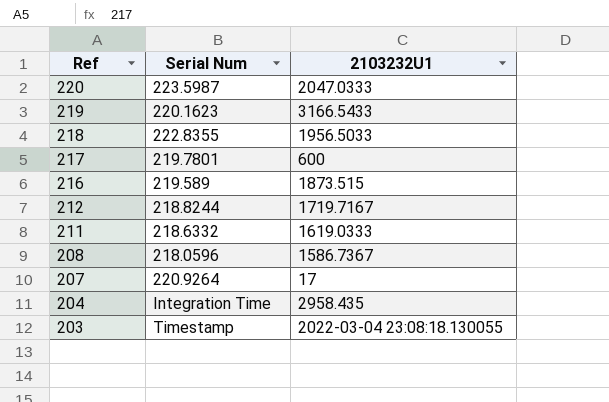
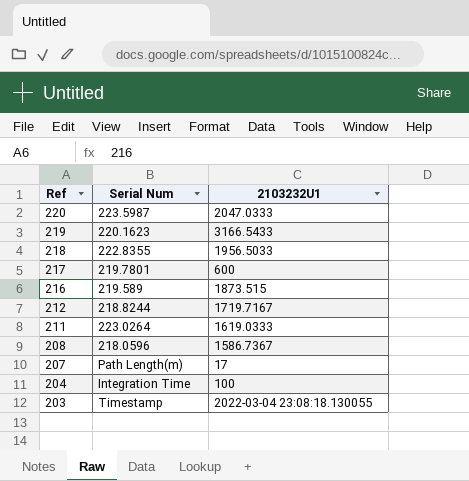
211 | Serial Num: 218.6332 -> 223.0264
207 | Serial Num: 220.9264 -> Path Length(m)
204 | 2103232U1: 2958.435 -> 100

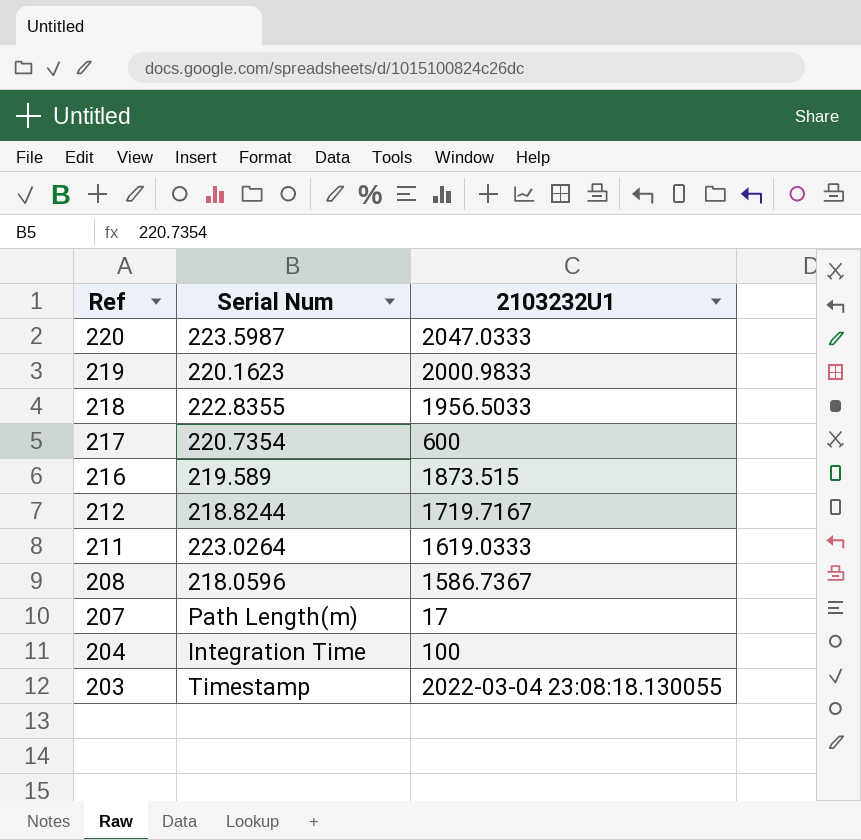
219 | 2103232U1: 3166.5433 -> 2000.9833
217 | Serial Num: 219.7801 -> 220.7354

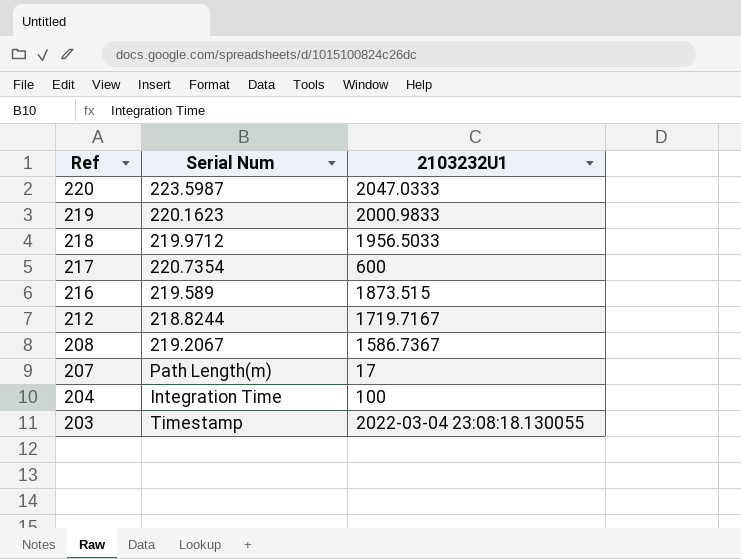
row 211: 223.0264 | 1619.0333 -> none
218 | Serial Num: 222.8355 -> 219.9712
208 | Serial Num: 218.0596 -> 219.2067

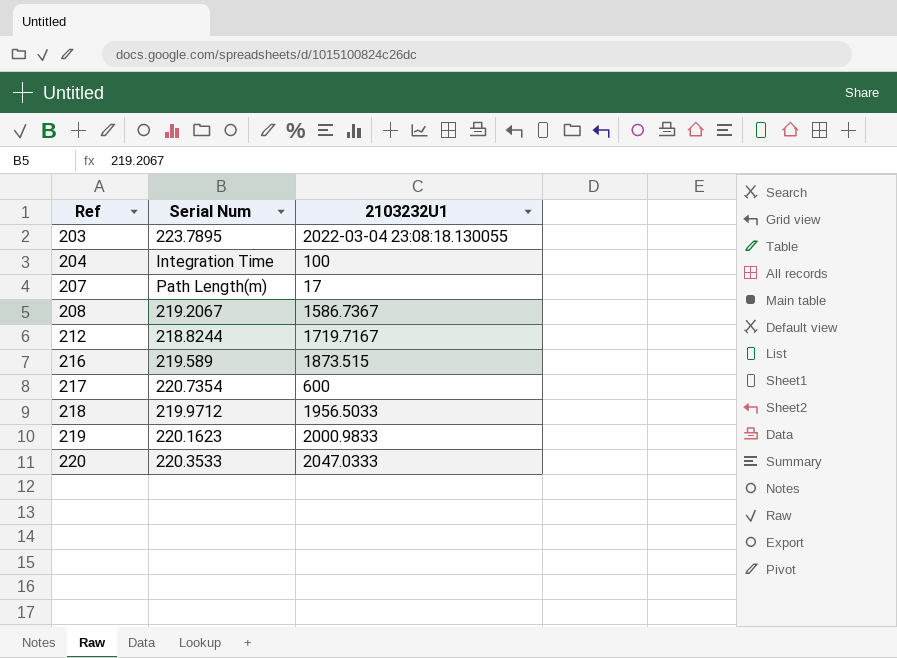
row order: Ref descending -> Ref ascending
203 | Serial Num: Timestamp -> 223.7895
220 | Serial Num: 223.5987 -> 220.3533

